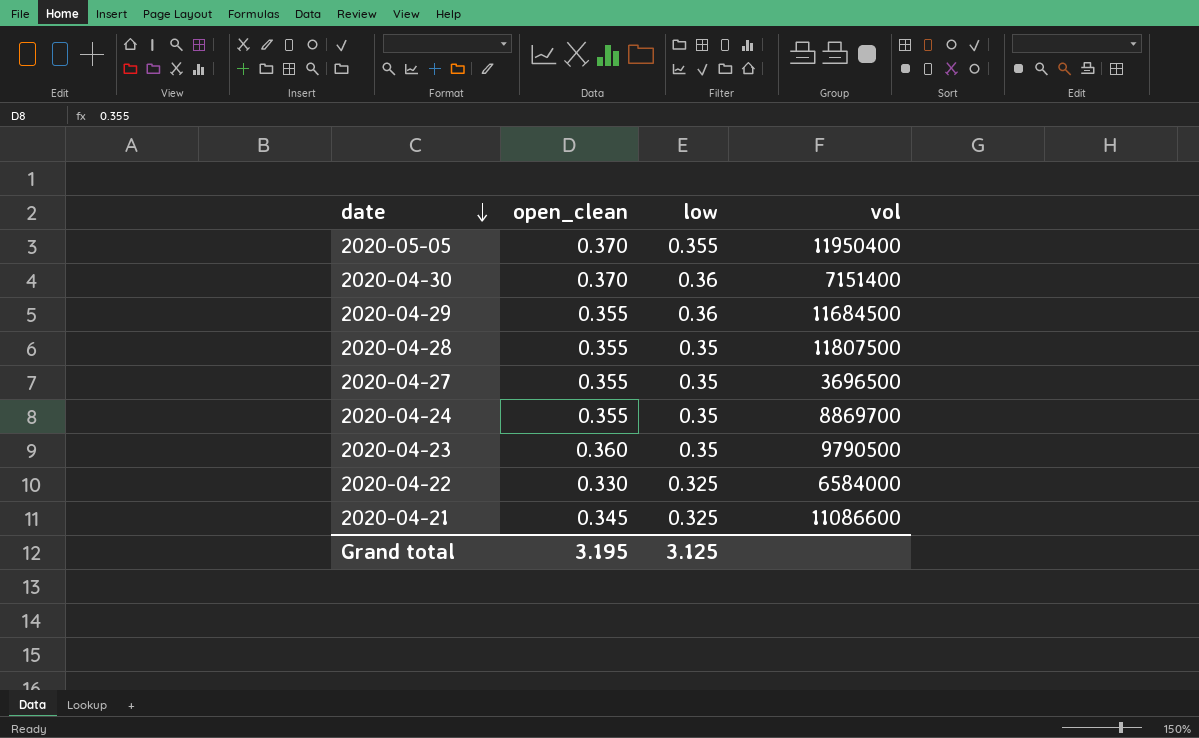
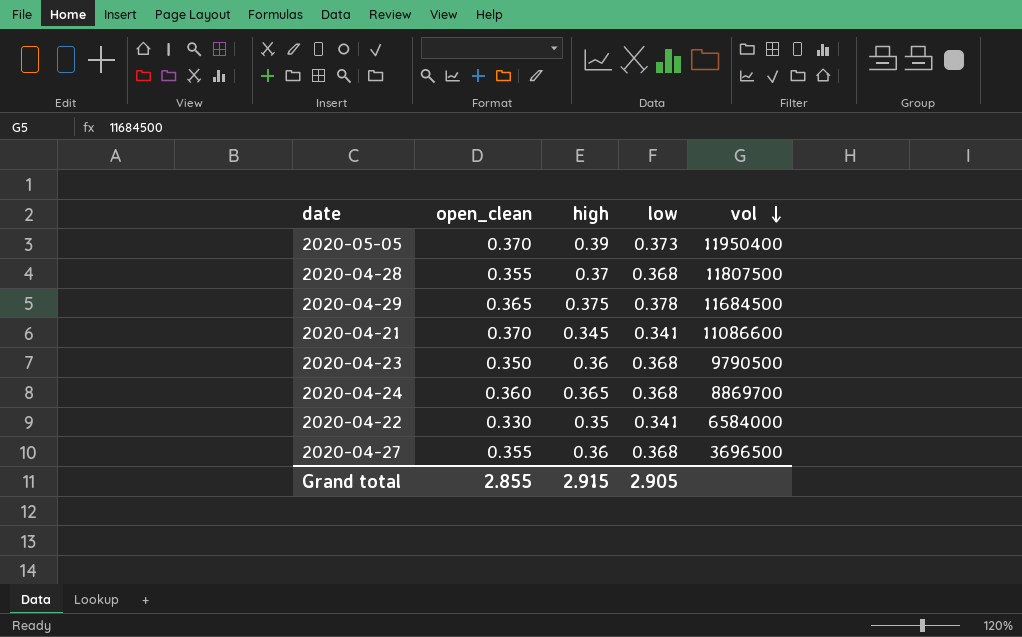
row order: date descending -> vol descending
column high | position: none -> 3
row 2020-04-30: 0.370 | 0.36 | 7151400 -> none
2020-05-05 | low: 0.355 -> 0.373
2020-04-28 | low: 0.35 -> 0.368
2020-04-29 | open_clean: 0.355 -> 0.365
2020-04-29 | low: 0.36 -> 0.378
2020-04-21 | open_clean: 0.345 -> 0.370
2020-04-21 | low: 0.325 -> 0.341
2020-04-23 | open_clean: 0.360 -> 0.350
2020-04-23 | low: 0.35 -> 0.368
2020-04-24 | open_clean: 0.355 -> 0.360
2020-04-24 | low: 0.35 -> 0.368
2020-04-22 | low: 0.325 -> 0.341
2020-04-27 | low: 0.35 -> 0.368
Grand total | open_clean: 3.195 -> 2.855
Grand total | low: 3.125 -> 2.905

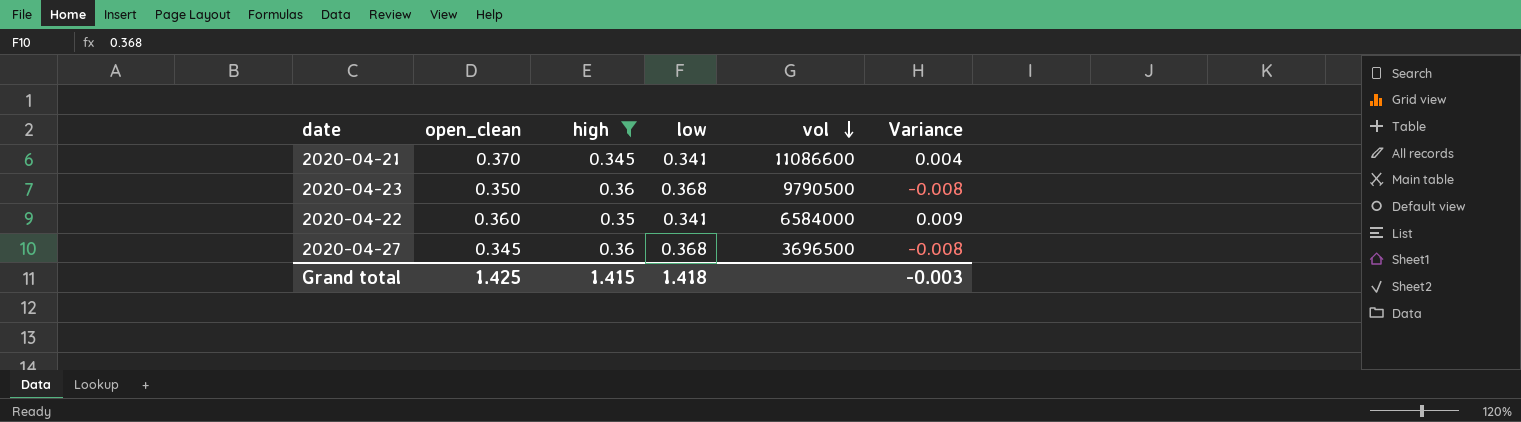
filter: none -> high <= 0.36
column Variance | formula: none -> [high] - [low]
2020-04-22 | open_clean: 0.330 -> 0.360
2020-04-27 | open_clean: 0.355 -> 0.345
Grand total | open_clean: 2.855 -> 1.425
Grand total | high: 2.915 -> 1.415
Grand total | low: 2.905 -> 1.418

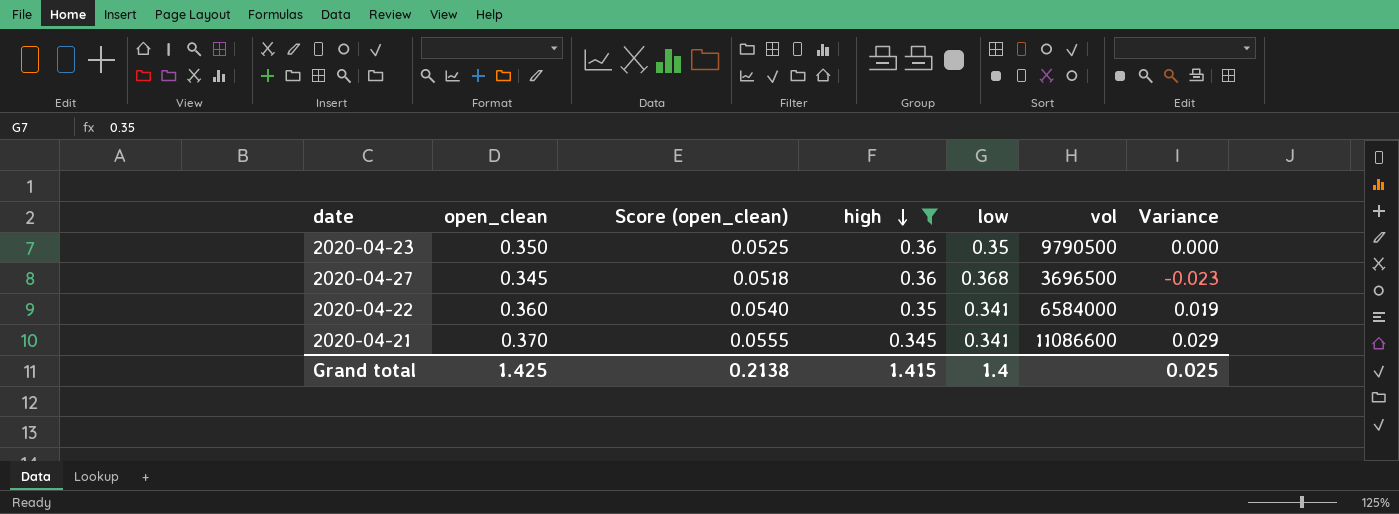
row order: vol descending -> high descending
column Score (open_clean) | formula: none -> [open_clean] * 0.15
column Variance | formula: [high] - [low] -> [open_clean] - [low]
2020-04-23 | low: 0.368 -> 0.35
Grand total | low: 1.418 -> 1.4
Grand total | Variance: -0.003 -> 0.025

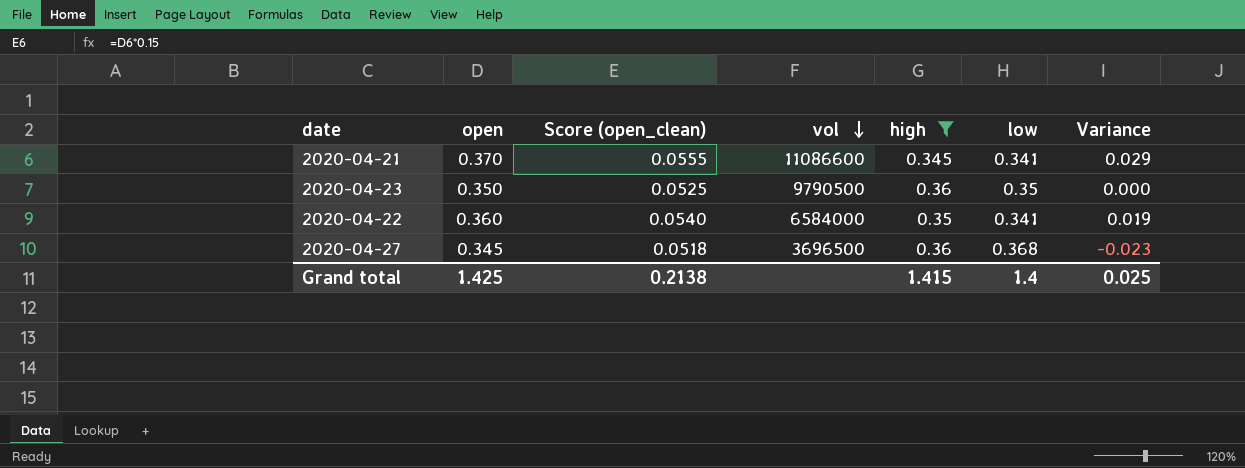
row order: high descending -> vol descending
column name: open_clean -> open
column vol | position: 6 -> 4

